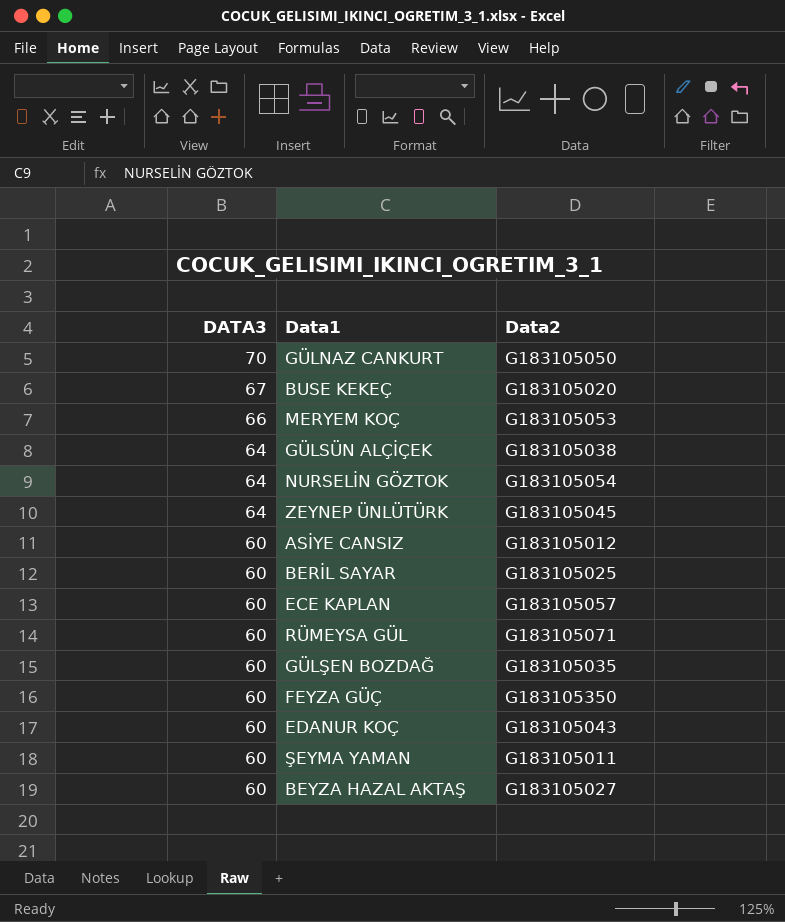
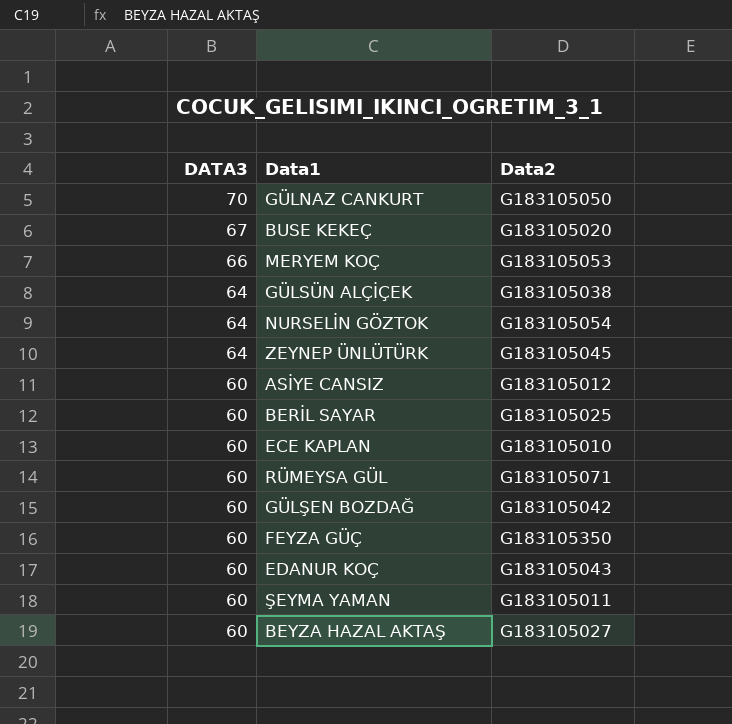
ECE KAPLAN | Data2: G183105057 -> G183105010
GÜLŞEN BOZDAĞ | Data2: G183105035 -> G183105042

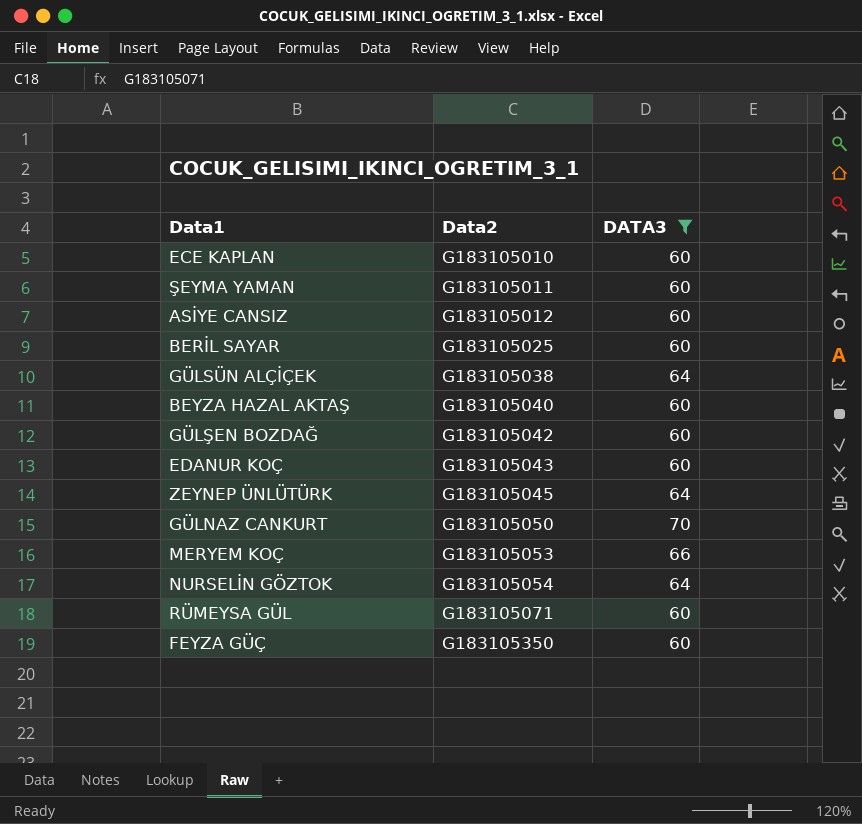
filter: none -> DATA3 != 67
row order: DATA3 descending -> Data2 ascending
column DATA3 | position: 1 -> 3
BEYZA HAZAL AKTAŞ | Data2: G183105027 -> G183105040

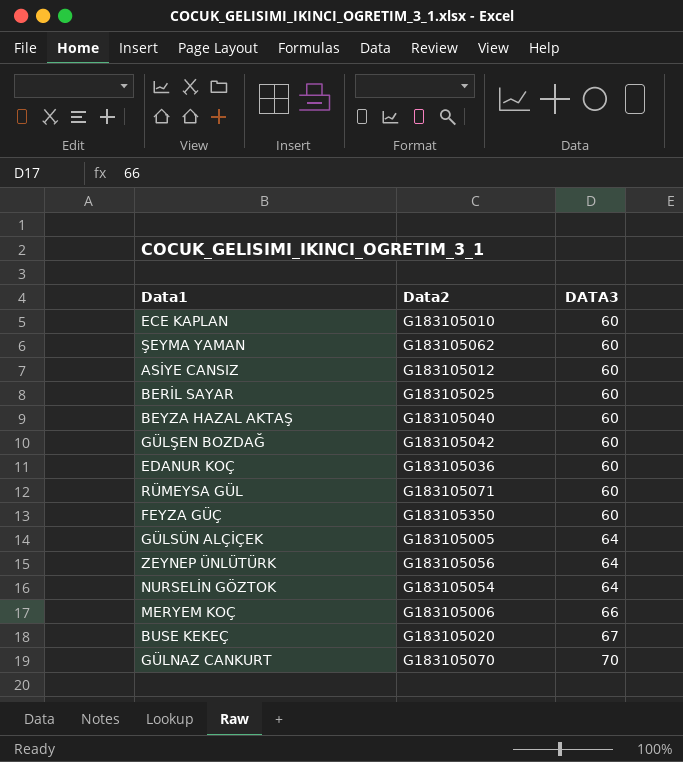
filter: DATA3 != 67 -> none
row order: Data2 ascending -> DATA3 ascending
ŞEYMA YAMAN | Data2: G183105011 -> G183105062
EDANUR KOÇ | Data2: G183105043 -> G183105036
GÜLSÜN ALÇİÇEK | Data2: G183105038 -> G183105005
ZEYNEP ÜNLÜTÜRK | Data2: G183105045 -> G183105056
MERYEM KOÇ | Data2: G183105053 -> G183105006
GÜLNAZ CANKURT | Data2: G183105050 -> G183105070

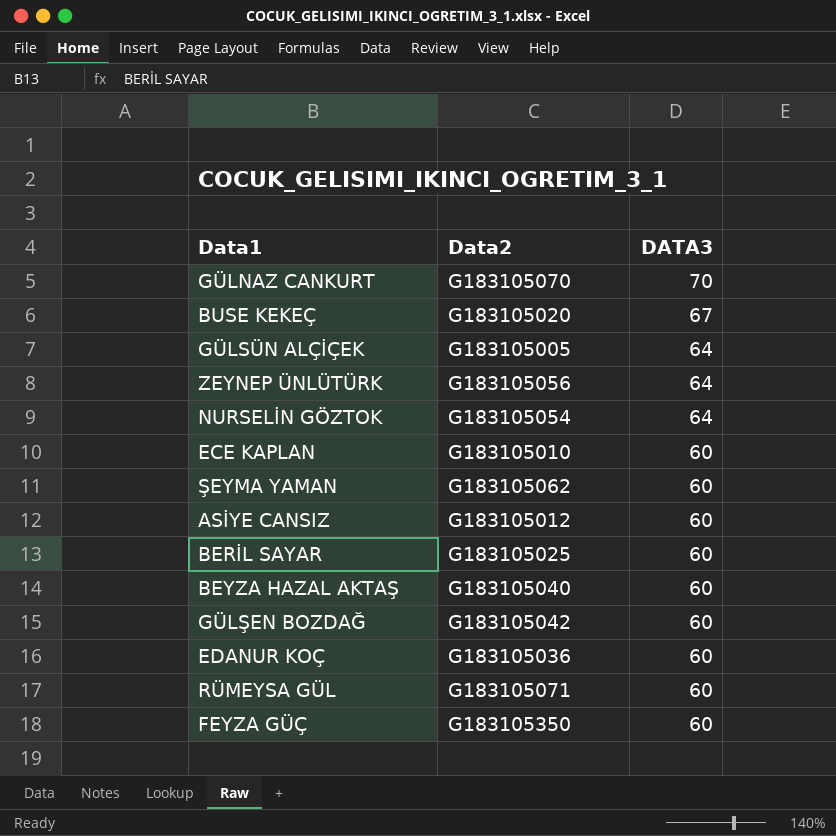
row order: DATA3 ascending -> DATA3 descending
row MERYEM KOÇ: G183105006 | 66 -> none

